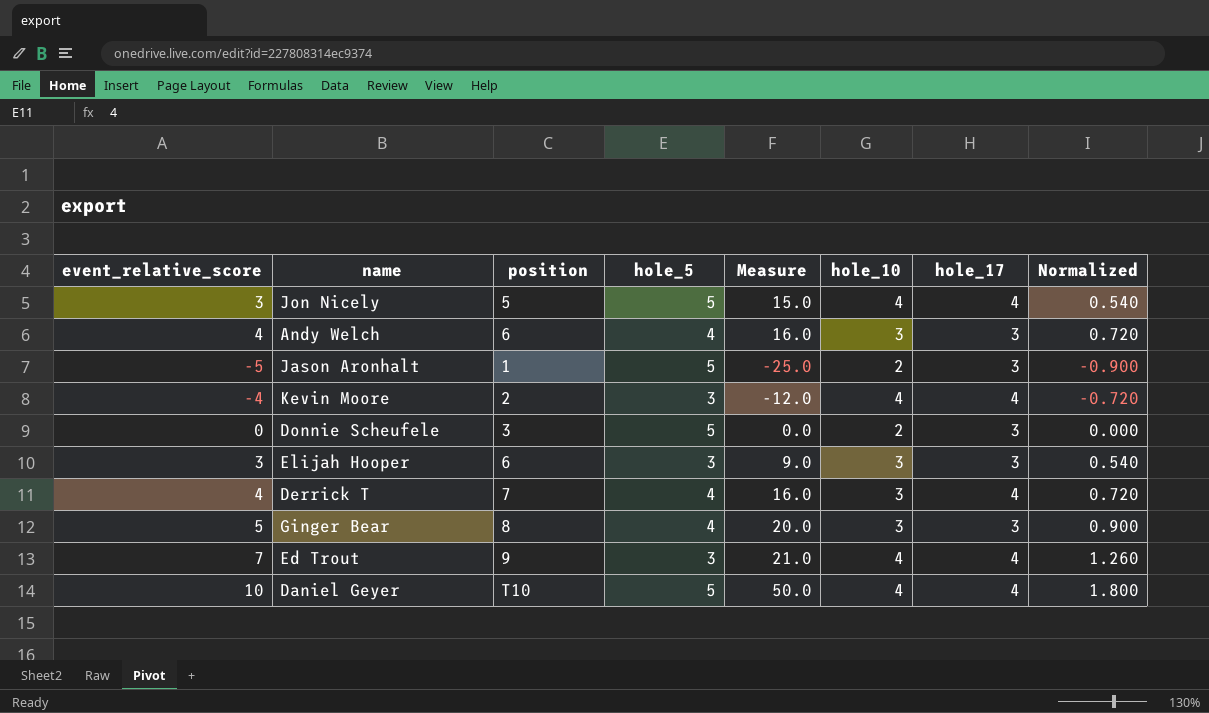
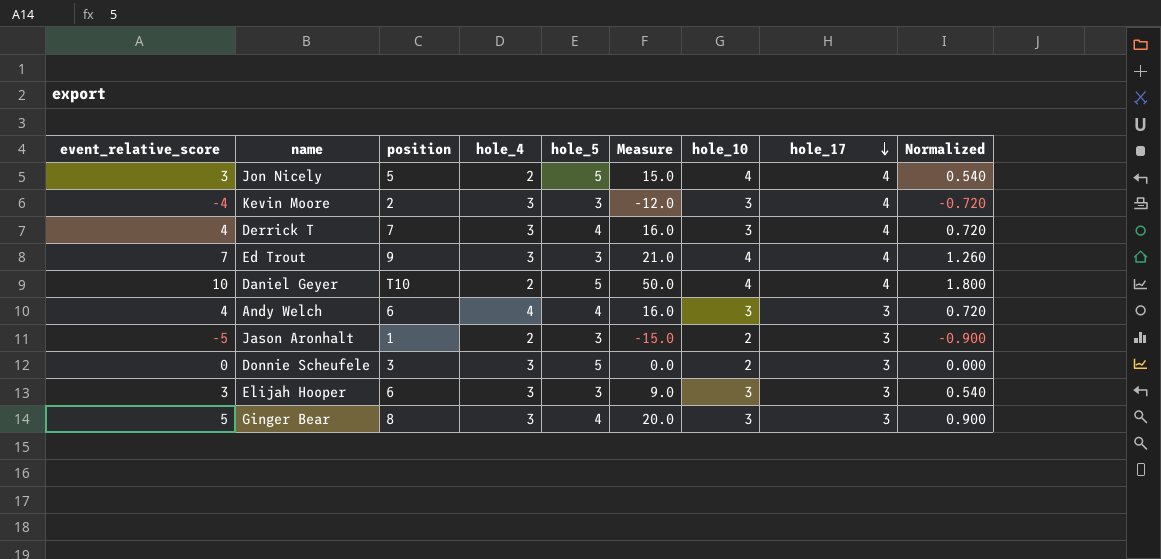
row order: none -> hole_17 descending
column hole_4 | position: none -> 4
Kevin Moore | hole_10: 4 -> 3
Jason Aronhalt | hole_5: 5 -> 3
Jason Aronhalt | Measure: -25.0 -> -15.0

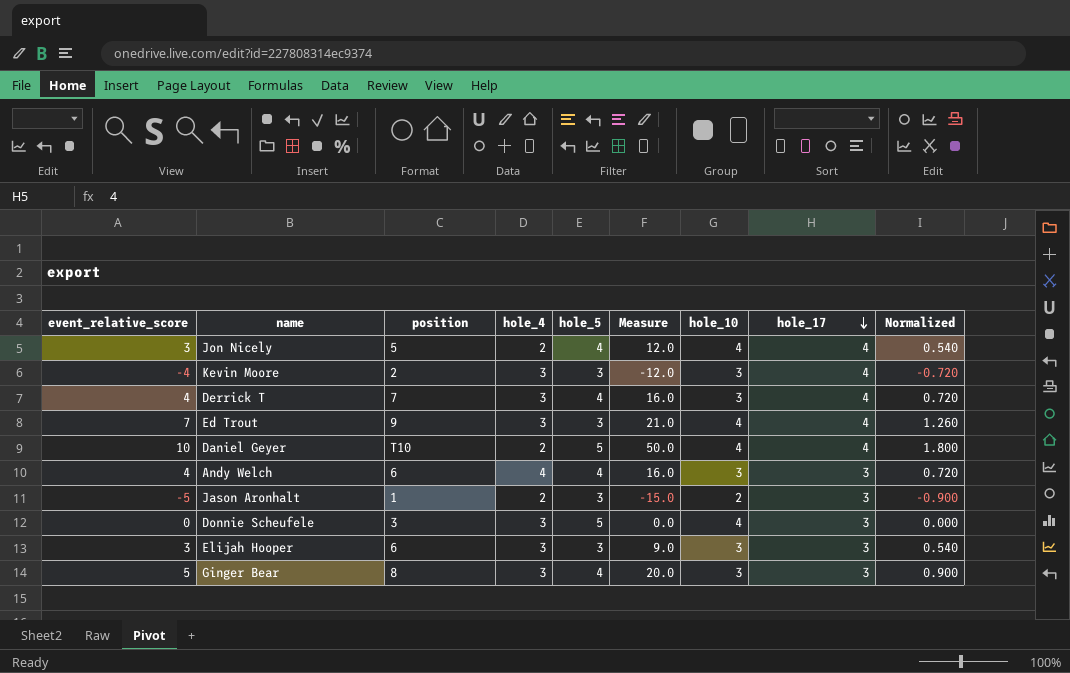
Jon Nicely | hole_5: 5 -> 4
Jon Nicely | Measure: 15.0 -> 12.0
Donnie Scheufele | hole_10: 2 -> 4

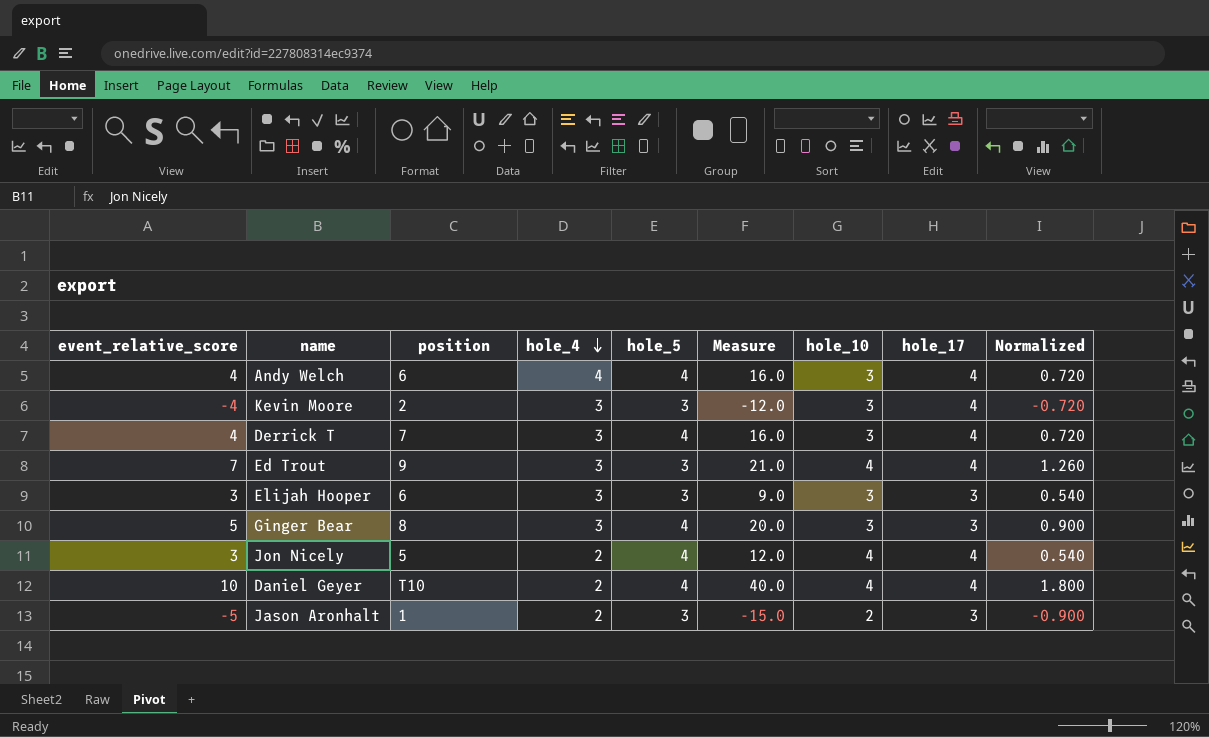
row order: hole_17 descending -> hole_4 descending
row Donnie Scheufele: 0 | 3 | 3 | 5 | 0.0 | 4 | 3 | 0.000 -> none
Andy Welch | hole_17: 3 -> 4
Daniel Geyer | hole_5: 5 -> 4
Daniel Geyer | Measure: 50.0 -> 40.0

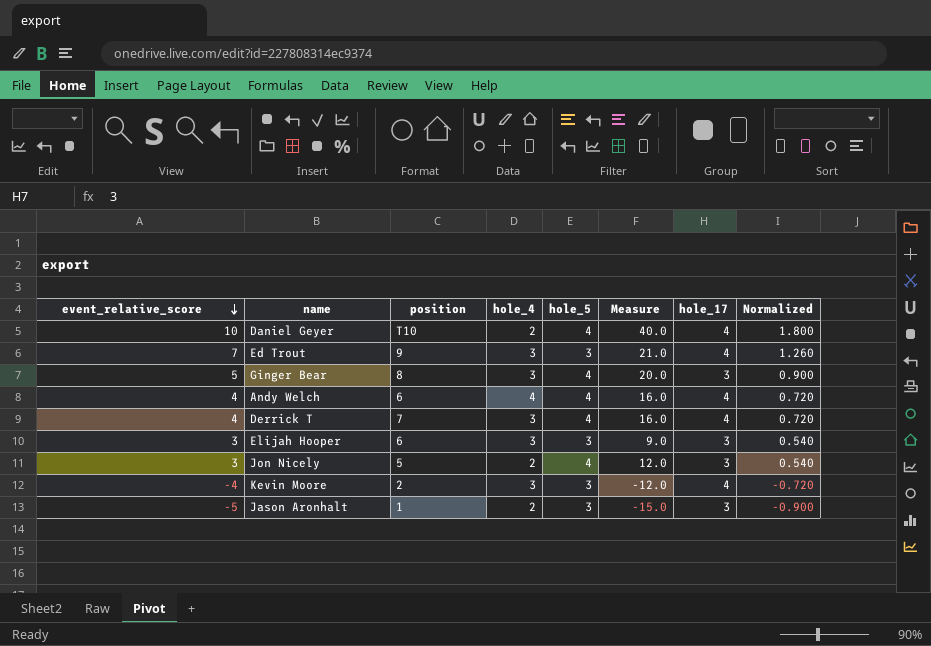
row order: hole_4 descending -> event_relative_score descending
column hole_10 | position: 7 -> none
Jon Nicely | hole_17: 4 -> 3

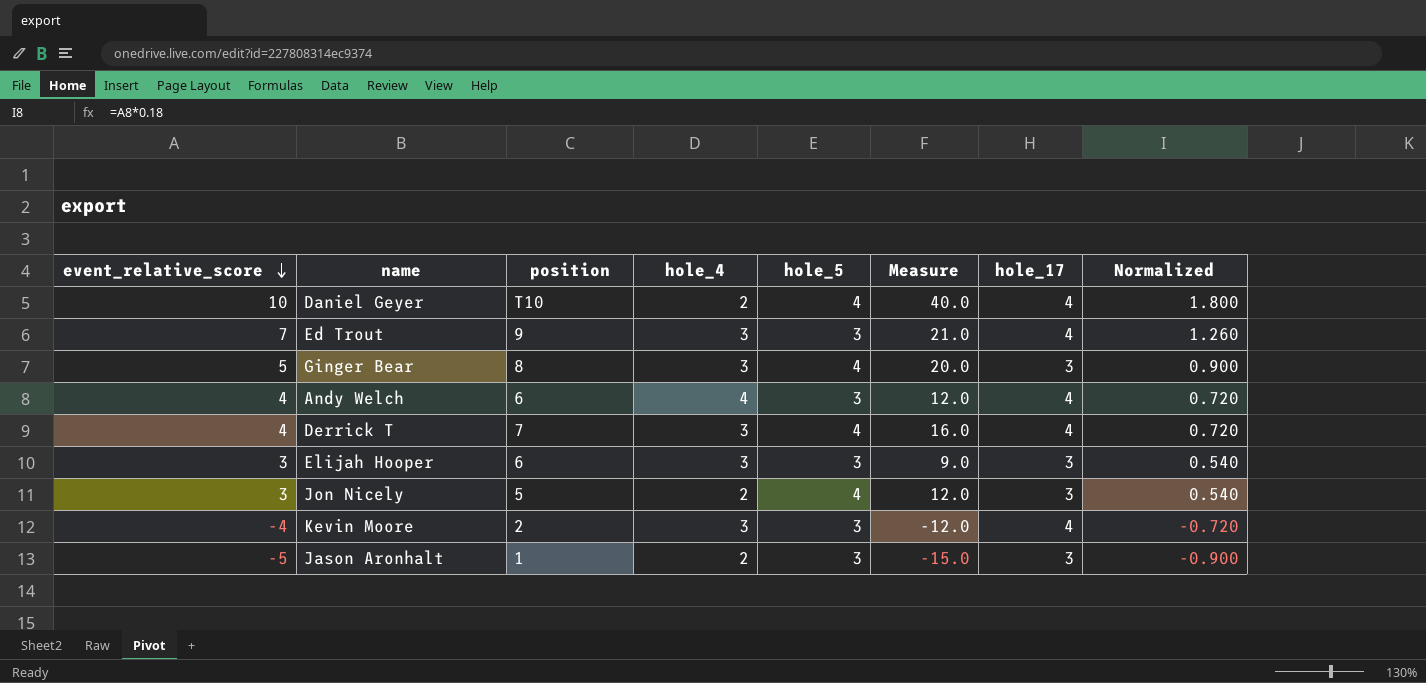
Andy Welch | hole_5: 4 -> 3
Andy Welch | Measure: 16.0 -> 12.0

